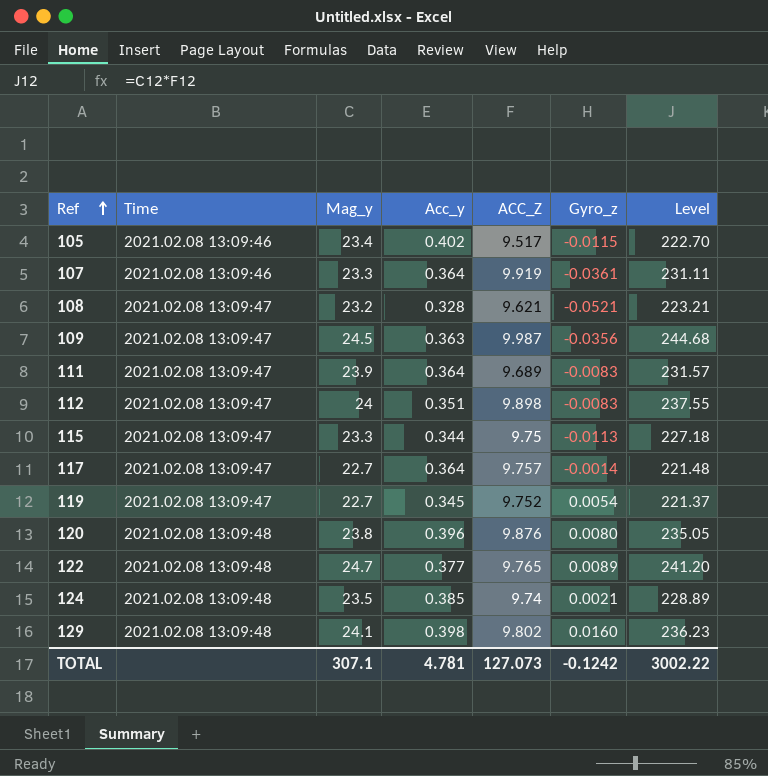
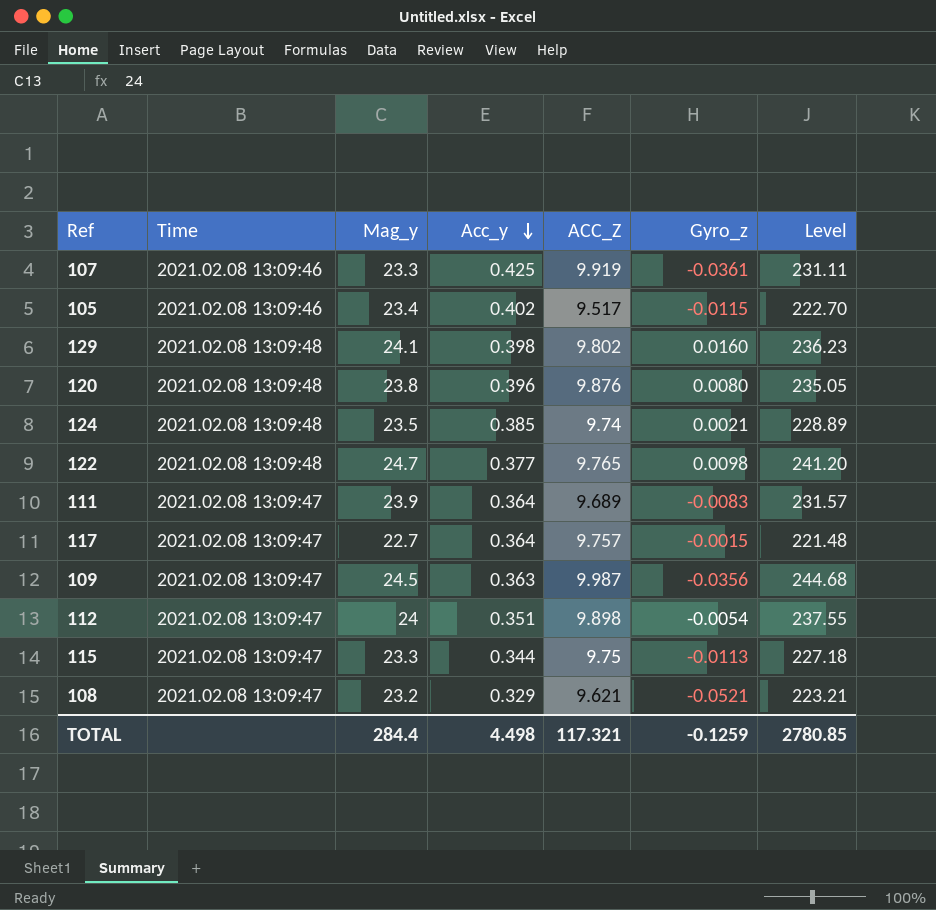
row order: Ref ascending -> Acc_y descending
row 119: 2021.02.08 13:09:47 | 22.7 | 0.345 | 9.752 | 0.0054 | 221.37 -> none
107 | Acc_y: 0.364 -> 0.425
122 | Gyro_z: 0.0089 -> 0.0098
117 | Gyro_z: -0.0014 -> -0.0015
112 | Gyro_z: -0.0083 -> -0.0054
108 | Acc_y: 0.328 -> 0.329
TOTAL | Mag_y: 307.1 -> 284.4
TOTAL | Acc_y: 4.781 -> 4.498
TOTAL | ACC_Z: 127.073 -> 117.321
TOTAL | Gyro_z: -0.1242 -> -0.1259
TOTAL | Level: 3002.22 -> 2780.85

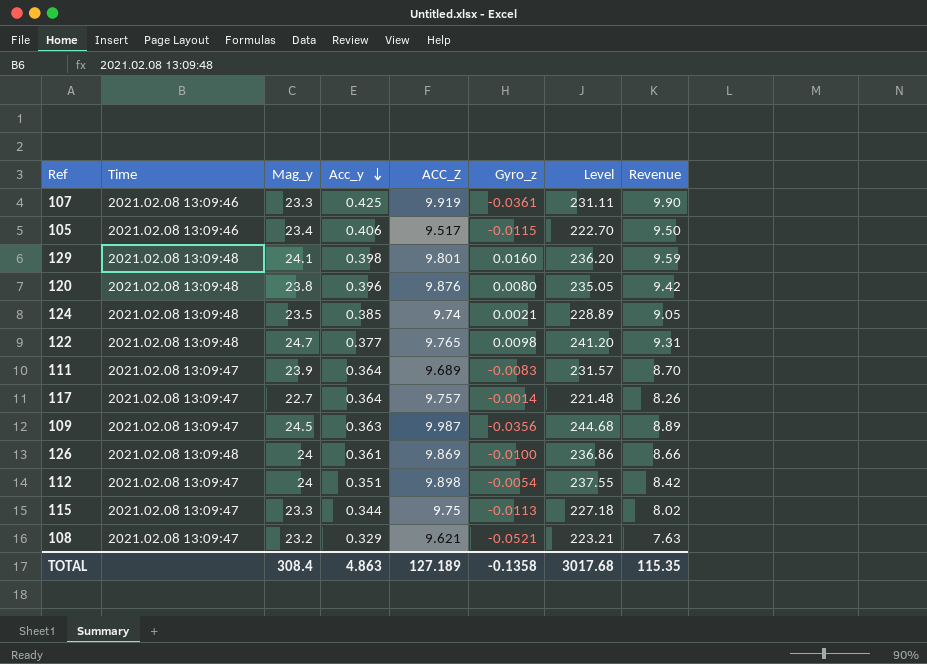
column Revenue | formula: none -> [Mag_y] * [Acc_y]
105 | Acc_y: 0.402 -> 0.406
129 | ACC_Z: 9.802 -> 9.801
129 | Level: 236.23 -> 236.20
117 | Gyro_z: -0.0015 -> -0.0014
row 126: none -> 2021.02.08 13:09:48 | 24 | 0.361 | 9.869 | -0.0100 | 236.86 | 8.66
TOTAL | Mag_y: 284.4 -> 308.4
TOTAL | Acc_y: 4.498 -> 4.863
TOTAL | ACC_Z: 117.321 -> 127.189
TOTAL | Gyro_z: -0.1259 -> -0.1358
TOTAL | Level: 2780.85 -> 3017.68

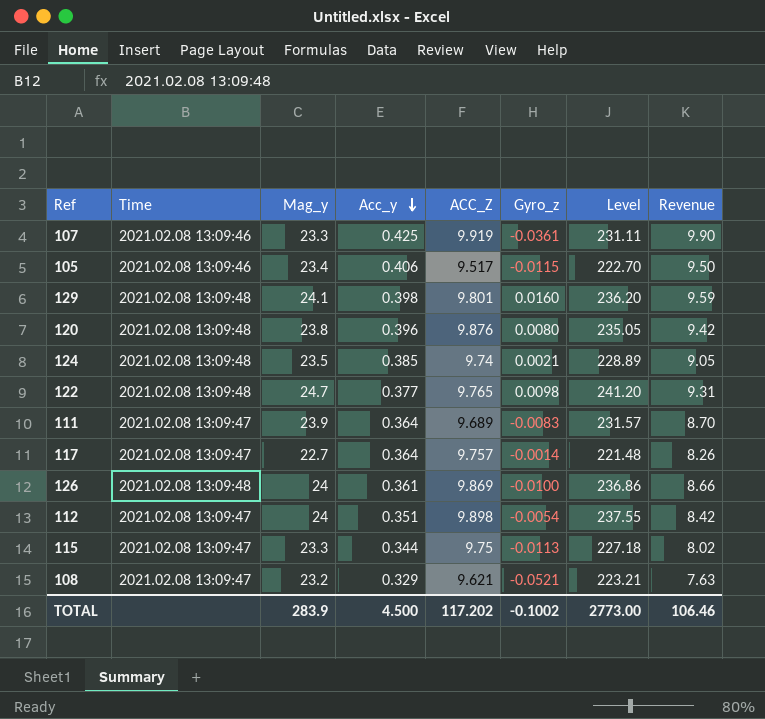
row 109: 2021.02.08 13:09:47 | 24.5 | 0.363 | 9.987 | -0.0356 | 244.68 | 8.89 -> none
TOTAL | Mag_y: 308.4 -> 283.9
TOTAL | Acc_y: 4.863 -> 4.500
TOTAL | ACC_Z: 127.189 -> 117.202
TOTAL | Gyro_z: -0.1358 -> -0.1002
TOTAL | Level: 3017.68 -> 2773.00
TOTAL | Revenue: 115.35 -> 106.46

